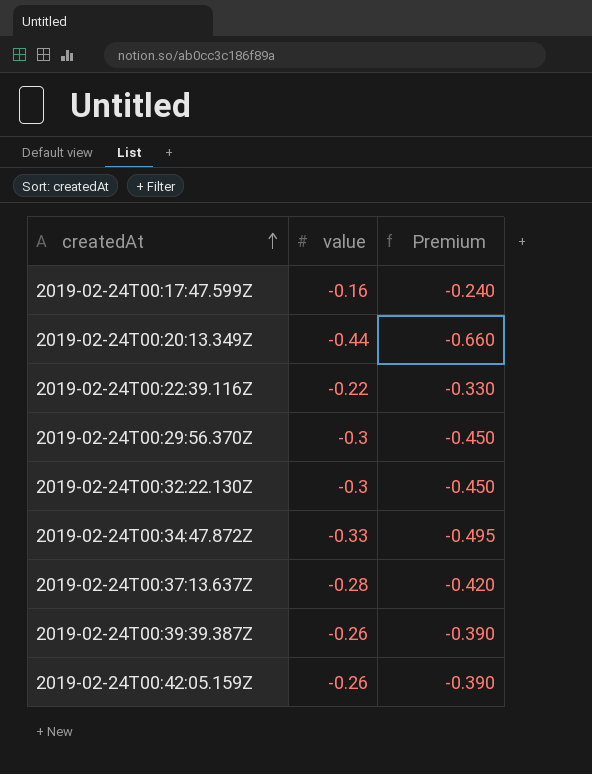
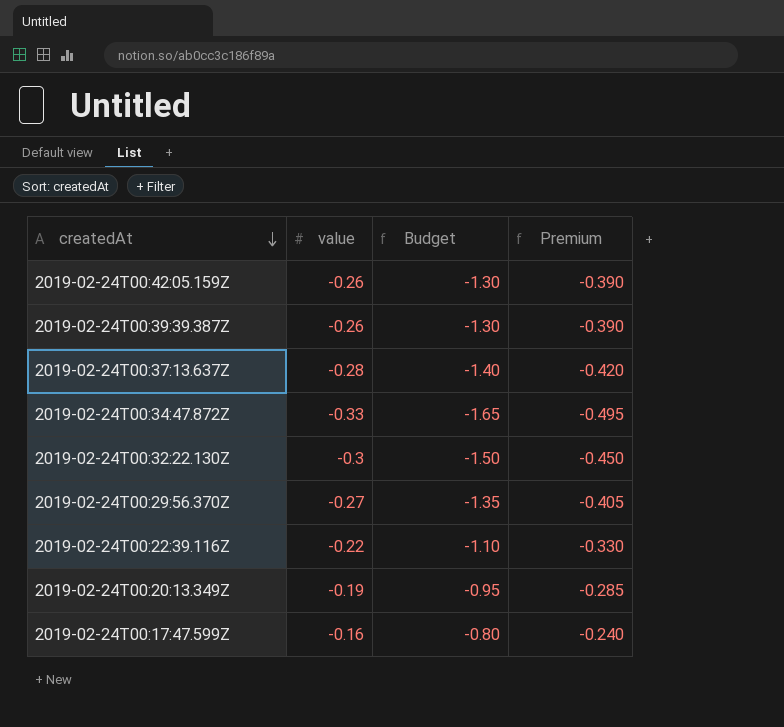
row order: createdAt ascending -> createdAt descending
column Budget | formula: none -> [value] * 5
2019-02-24T00:29:56.370Z | value: -0.3 -> -0.27
2019-02-24T00:29:56.370Z | Premium: -0.450 -> -0.405
2019-02-24T00:20:13.349Z | value: -0.44 -> -0.19
2019-02-24T00:20:13.349Z | Premium: -0.660 -> -0.285

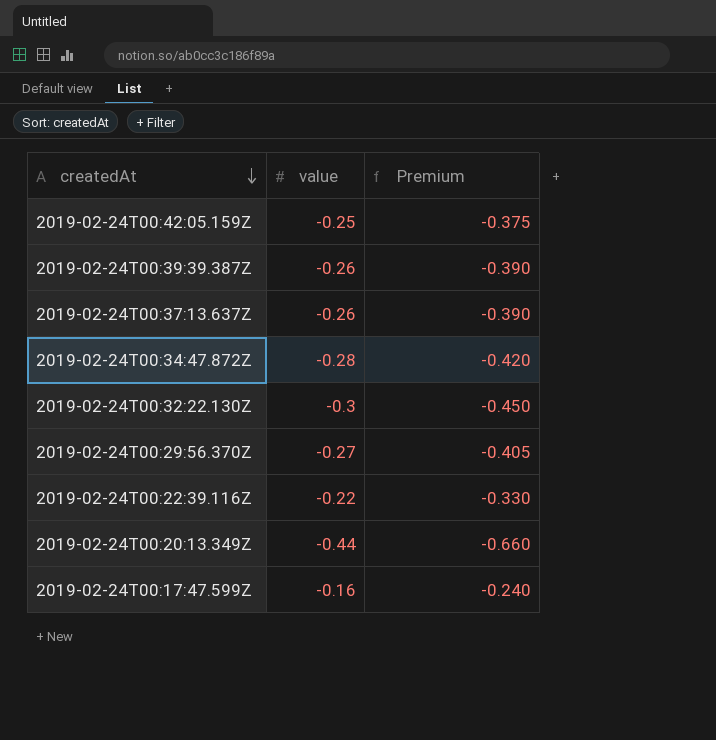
column Budget | formula: [value] * 5 -> none
2019-02-24T00:42:05.159Z | value: -0.26 -> -0.25
2019-02-24T00:42:05.159Z | Premium: -0.390 -> -0.375
2019-02-24T00:37:13.637Z | value: -0.28 -> -0.26
2019-02-24T00:37:13.637Z | Premium: -0.420 -> -0.390
2019-02-24T00:34:47.872Z | value: -0.33 -> -0.28
2019-02-24T00:34:47.872Z | Premium: -0.495 -> -0.420
2019-02-24T00:20:13.349Z | value: -0.19 -> -0.44
2019-02-24T00:20:13.349Z | Premium: -0.285 -> -0.660

